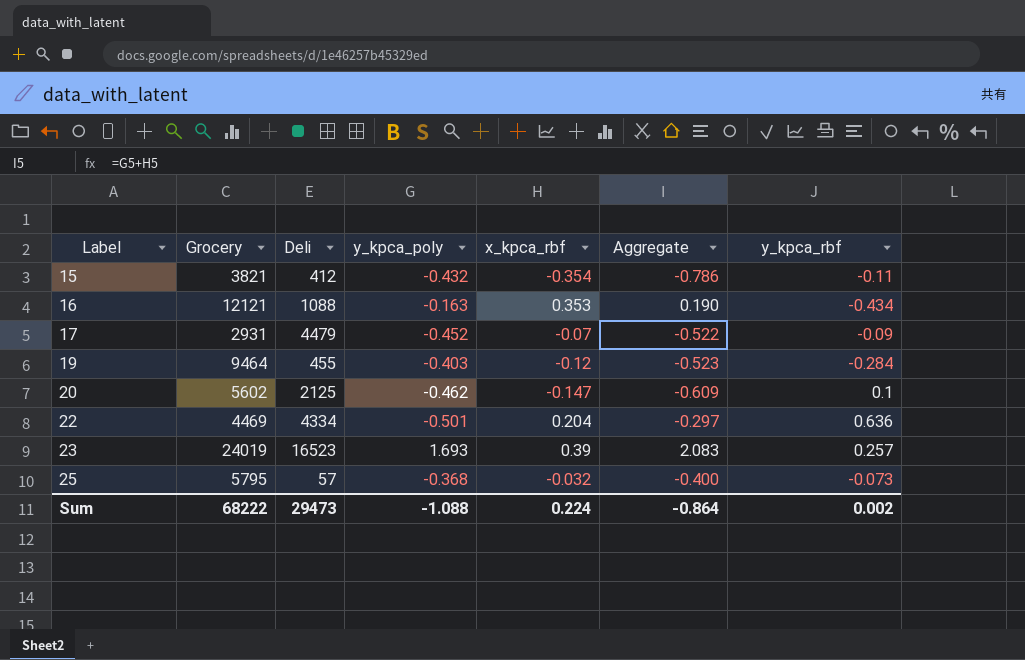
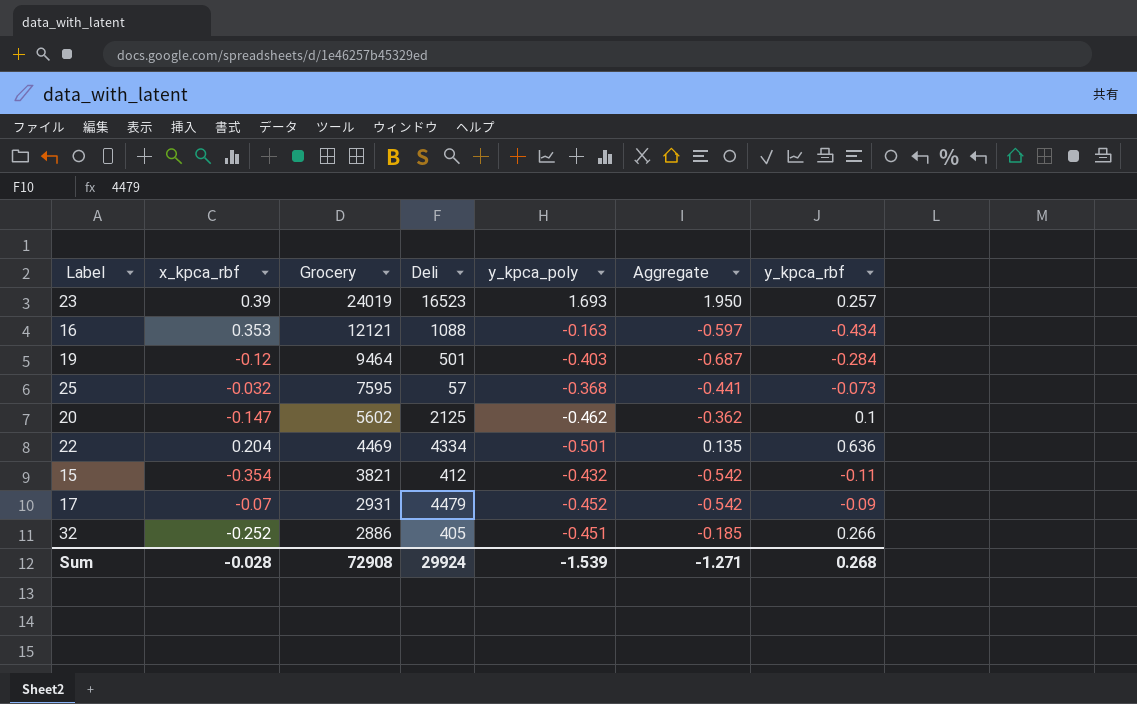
row order: Label ascending -> Grocery descending
column x_kpca_rbf | position: 5 -> 2
column Aggregate | formula: [y_kpca_poly] + [x_kpca_rbf] -> [y_kpca_poly] + [y_kpca_rbf]
19 | Deli: 455 -> 501
25 | Grocery: 5795 -> 7595
row 32: none -> -0.252 | 2886 | 405 | -0.451 | -0.185 | 0.266
Sum | x_kpca_rbf: 0.224 -> -0.028
Sum | Grocery: 68222 -> 72908
Sum | Deli: 29473 -> 29924
Sum | y_kpca_poly: -1.088 -> -1.539
Sum | Aggregate: -0.864 -> -1.271
Sum | y_kpca_rbf: 0.002 -> 0.268

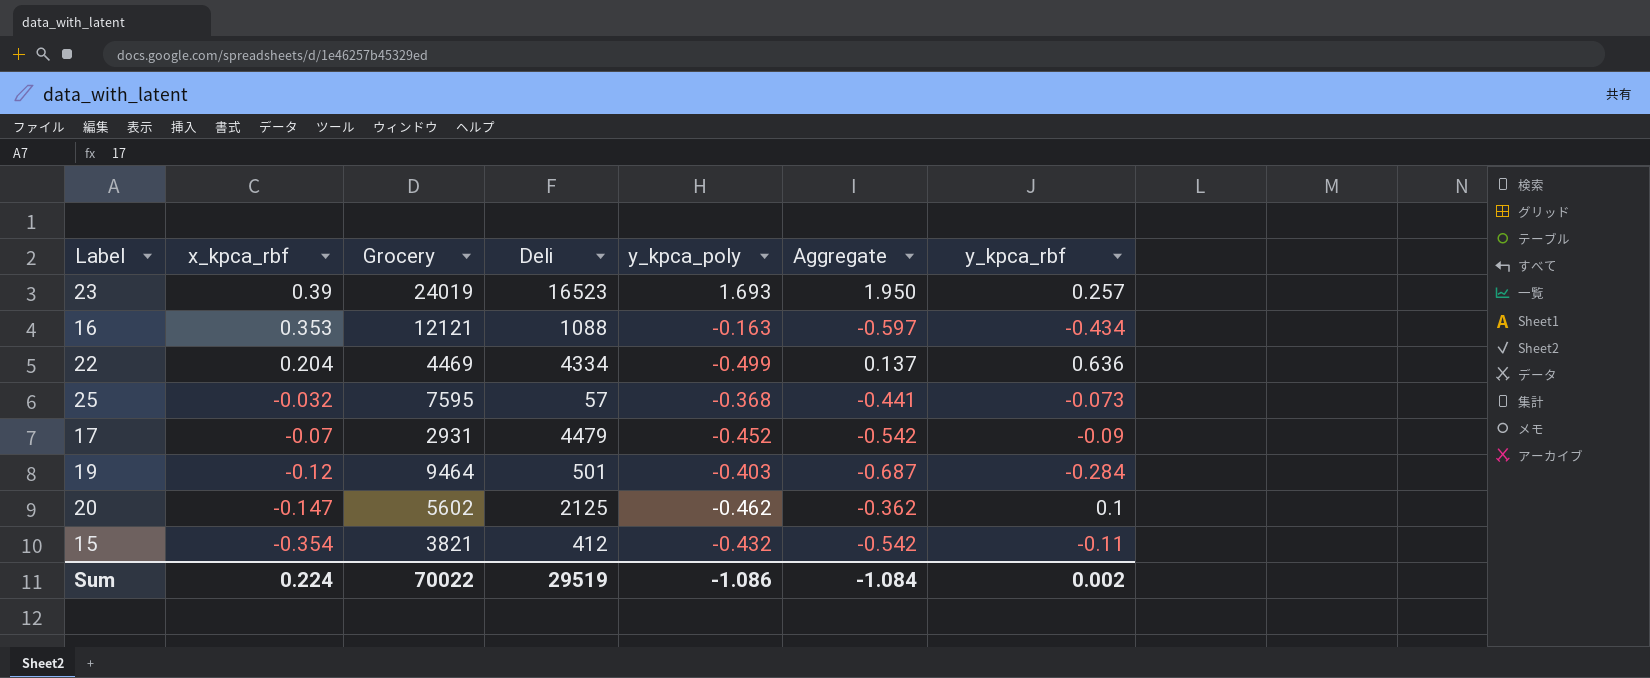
row order: Grocery descending -> x_kpca_rbf descending
row 32: -0.252 | 2886 | 405 | -0.451 | -0.185 | 0.266 -> none
22 | y_kpca_poly: -0.501 -> -0.499
22 | Aggregate: 0.135 -> 0.137
Sum | x_kpca_rbf: -0.028 -> 0.224
Sum | Grocery: 72908 -> 70022
Sum | Deli: 29924 -> 29519
Sum | y_kpca_poly: -1.539 -> -1.086
Sum | Aggregate: -1.271 -> -1.084
Sum | y_kpca_rbf: 0.268 -> 0.002

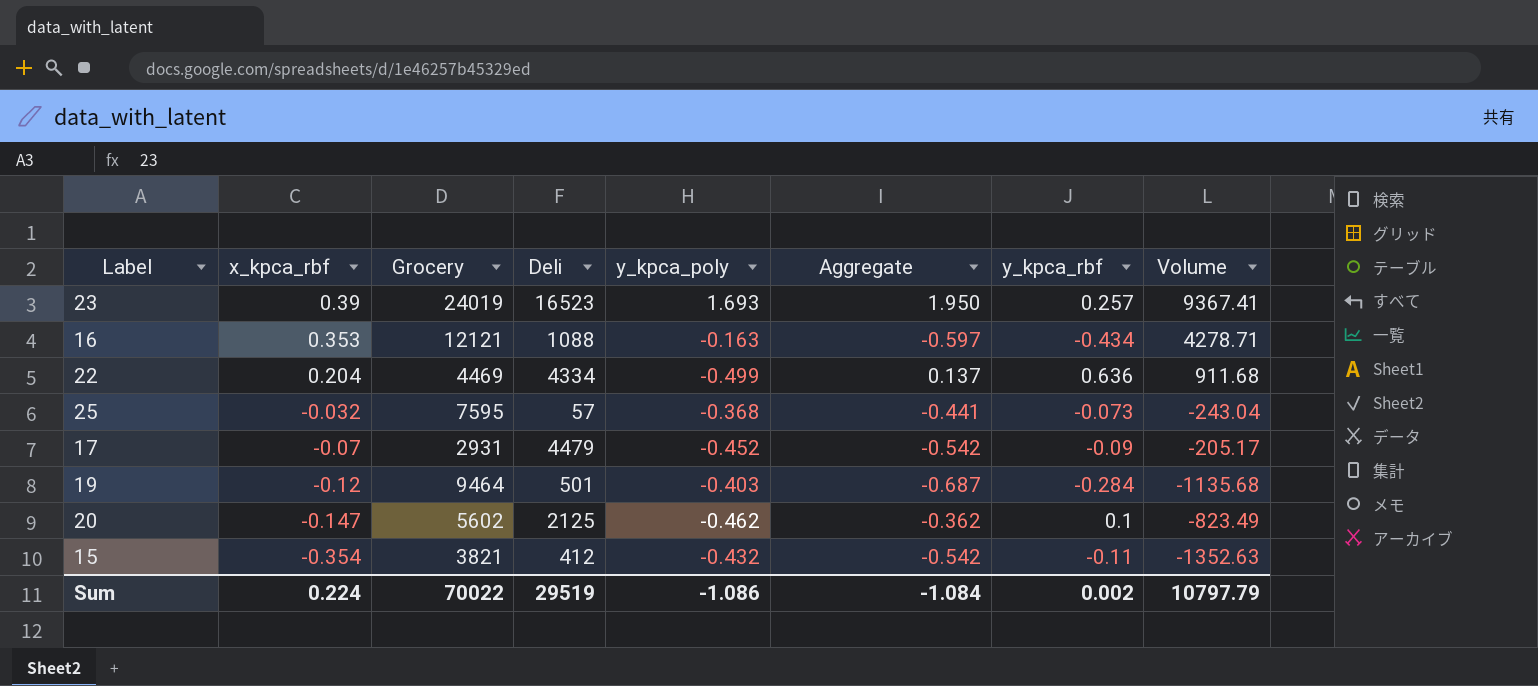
column Volume | formula: none -> [x_kpca_rbf] * [Grocery]

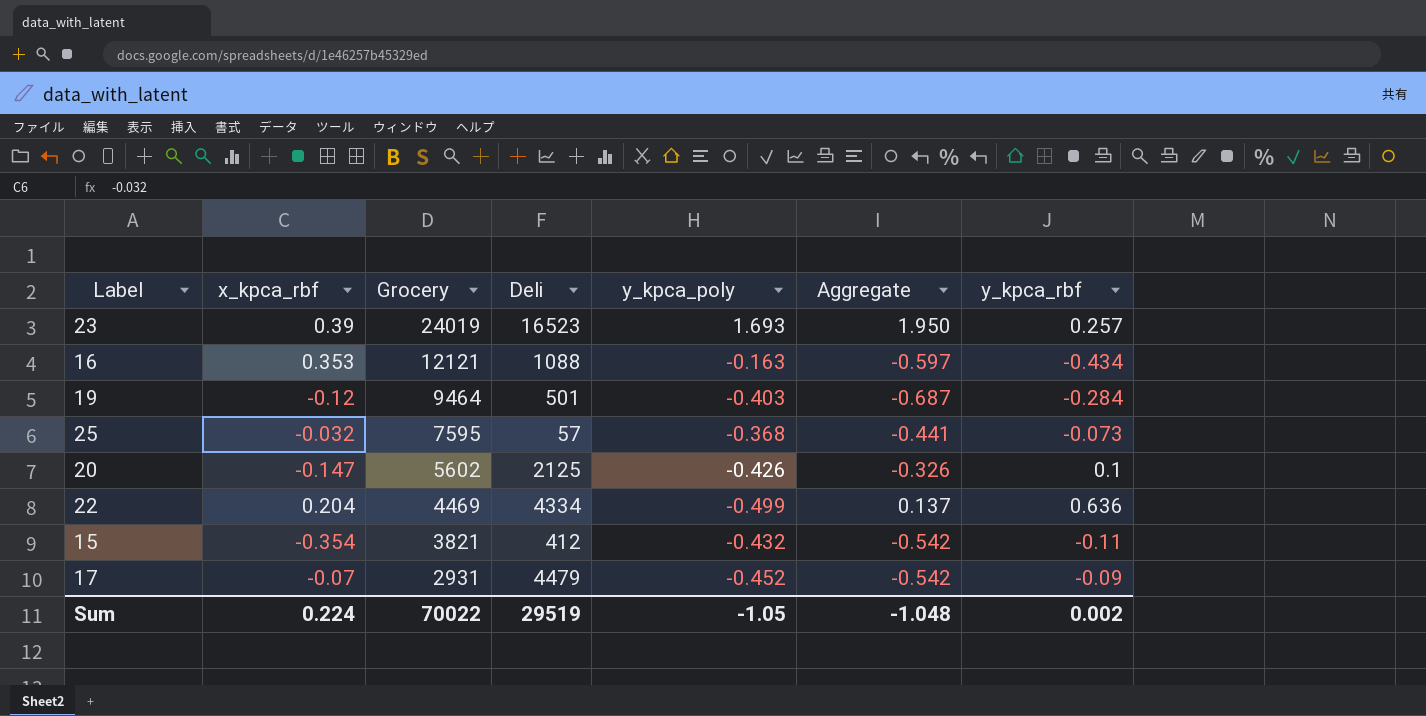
row order: x_kpca_rbf descending -> Grocery descending
column Volume | formula: [x_kpca_rbf] * [Grocery] -> none
20 | y_kpca_poly: -0.462 -> -0.426
20 | Aggregate: -0.362 -> -0.326
Sum | y_kpca_poly: -1.086 -> -1.05
Sum | Aggregate: -1.084 -> -1.048

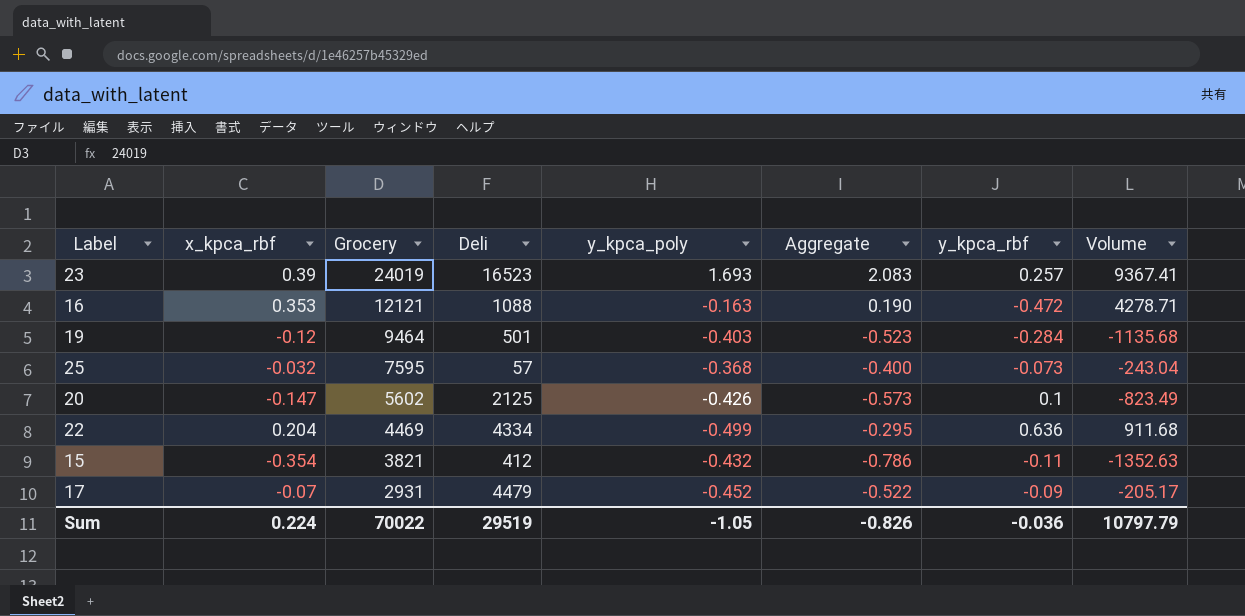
column Aggregate | formula: [y_kpca_poly] + [y_kpca_rbf] -> [x_kpca_rbf] + [y_kpca_poly]
column Volume | formula: none -> [x_kpca_rbf] * [Grocery]
16 | y_kpca_rbf: -0.434 -> -0.472
Sum | Aggregate: -1.048 -> -0.826
Sum | y_kpca_rbf: 0.002 -> -0.036

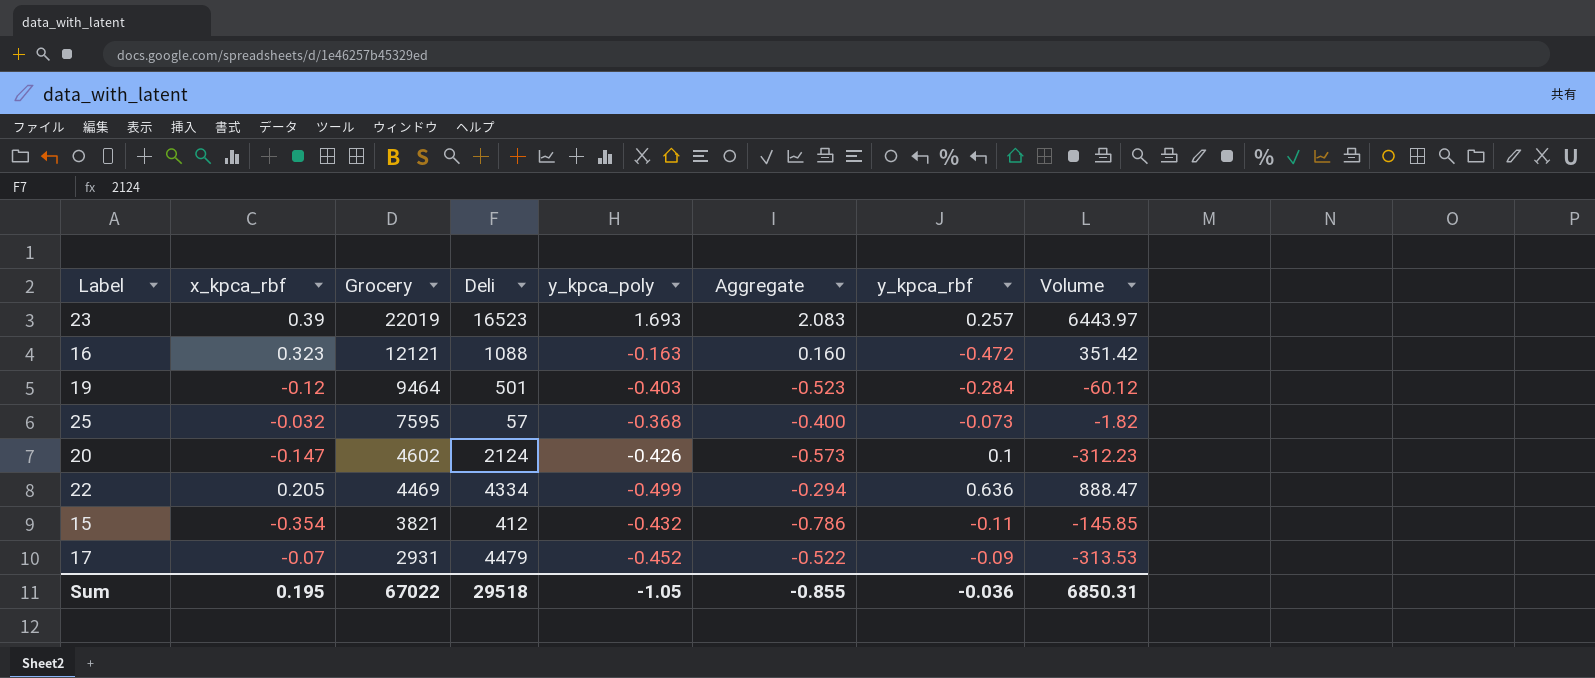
column Volume | formula: [x_kpca_rbf] * [Grocery] -> [x_kpca_rbf] * [Deli]
23 | Grocery: 24019 -> 22019
16 | x_kpca_rbf: 0.353 -> 0.323
16 | Aggregate: 0.190 -> 0.160
20 | Grocery: 5602 -> 4602
20 | Deli: 2125 -> 2124
22 | x_kpca_rbf: 0.204 -> 0.205
22 | Aggregate: -0.295 -> -0.294
Sum | x_kpca_rbf: 0.224 -> 0.195
Sum | Grocery: 70022 -> 67022
Sum | Deli: 29519 -> 29518
Sum | Aggregate: -0.826 -> -0.855
Sum | Volume: 10797.79 -> 6850.31

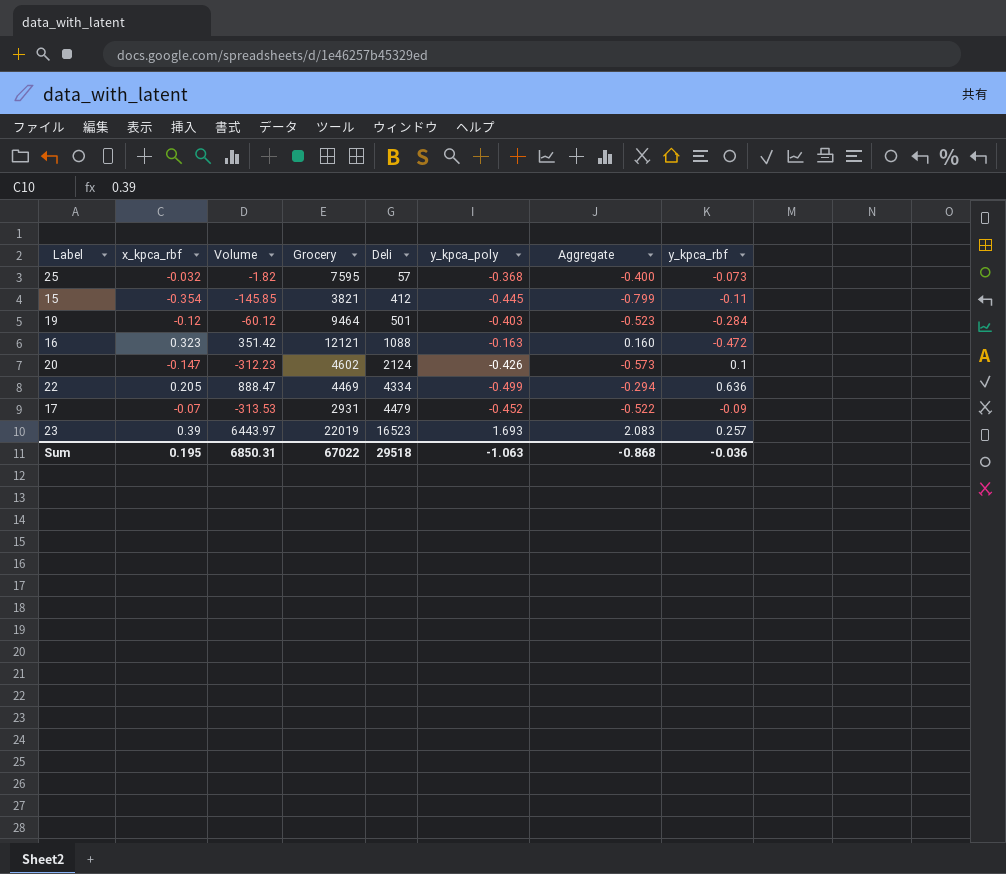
row order: Grocery descending -> Deli ascending
column Volume | position: 8 -> 3
15 | y_kpca_poly: -0.432 -> -0.445
15 | Aggregate: -0.786 -> -0.799
Sum | y_kpca_poly: -1.05 -> -1.063
Sum | Aggregate: -0.855 -> -0.868

